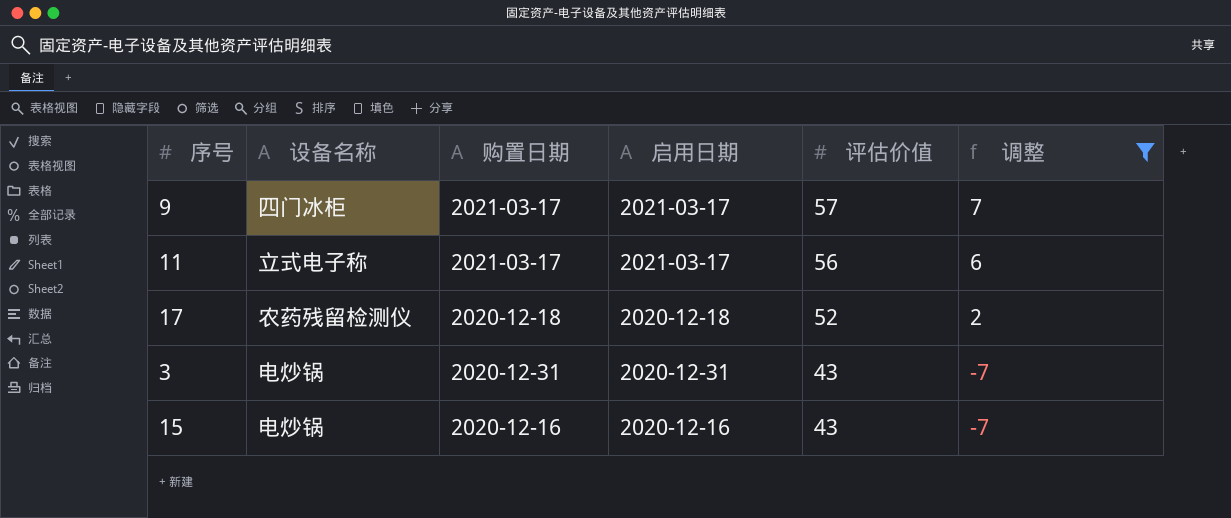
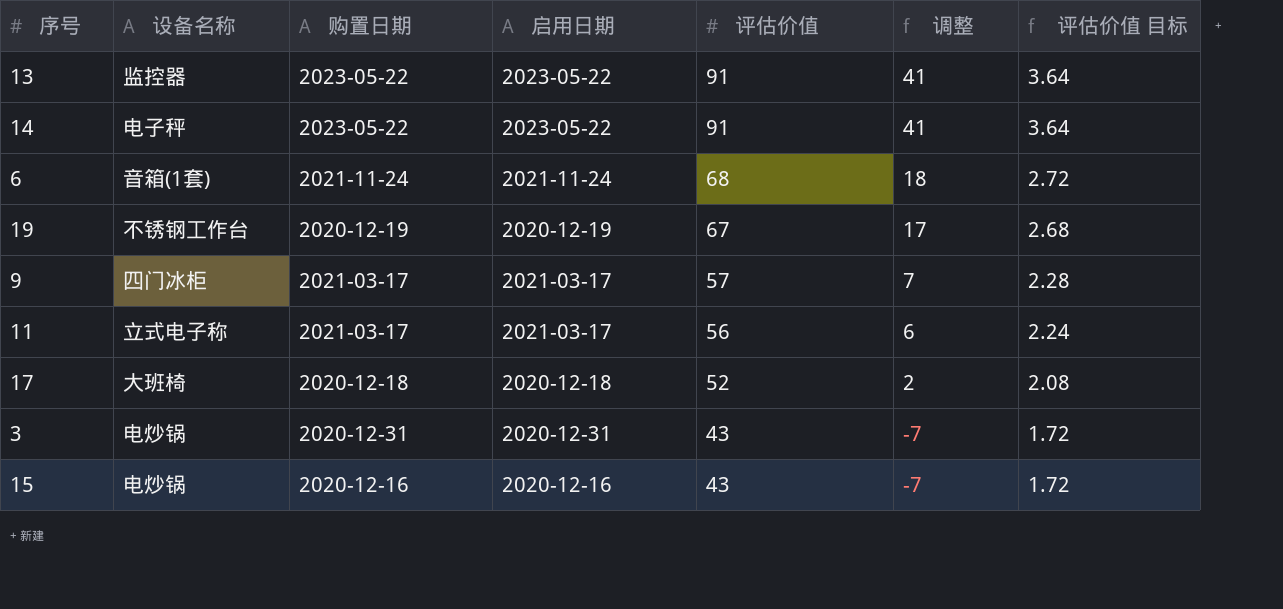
filter: 调整 <= 7 -> none
column 评估价值 目标 | formula: none -> [评估价值] * 0.04
17 | 设备名称: 农药残留检测仪 -> 大班椅

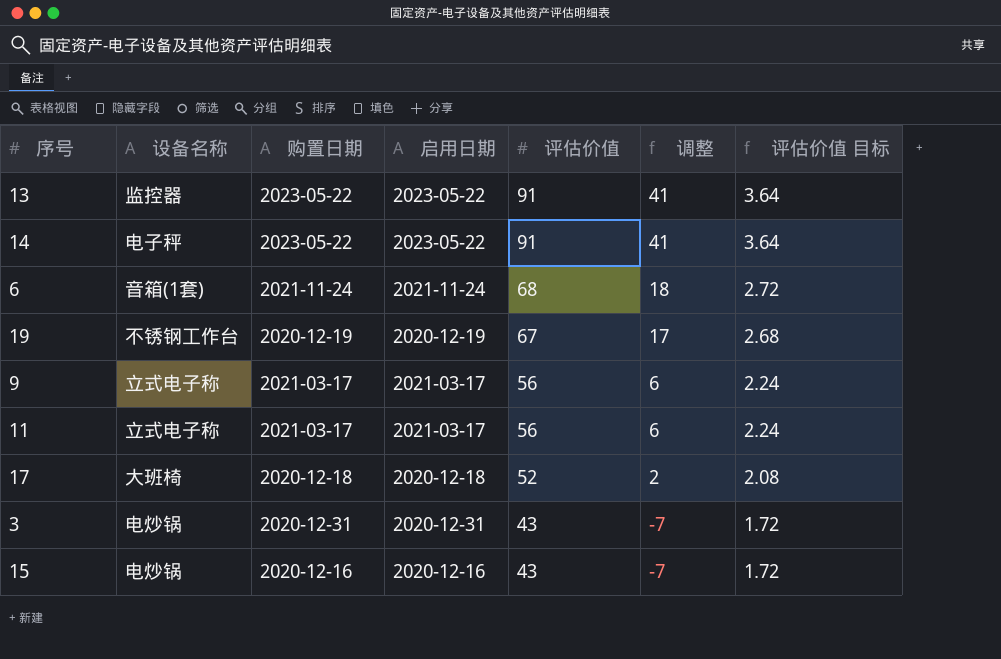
9 | 设备名称: 四门冰柜 -> 立式电子称
9 | 评估价值: 57 -> 56
9 | 调整: 7 -> 6
9 | 评估价值 目标: 2.28 -> 2.24

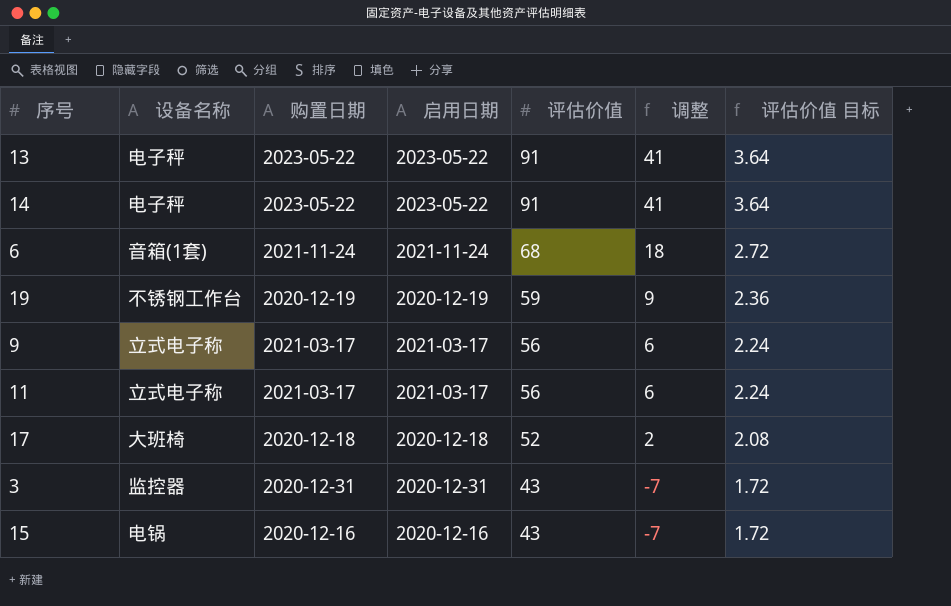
13 | 设备名称: 监控器 -> 电子秤
19 | 评估价值: 67 -> 59
19 | 调整: 17 -> 9
19 | 评估价值 目标: 2.68 -> 2.36
3 | 设备名称: 电炒锅 -> 监控器
15 | 设备名称: 电炒锅 -> 电锅

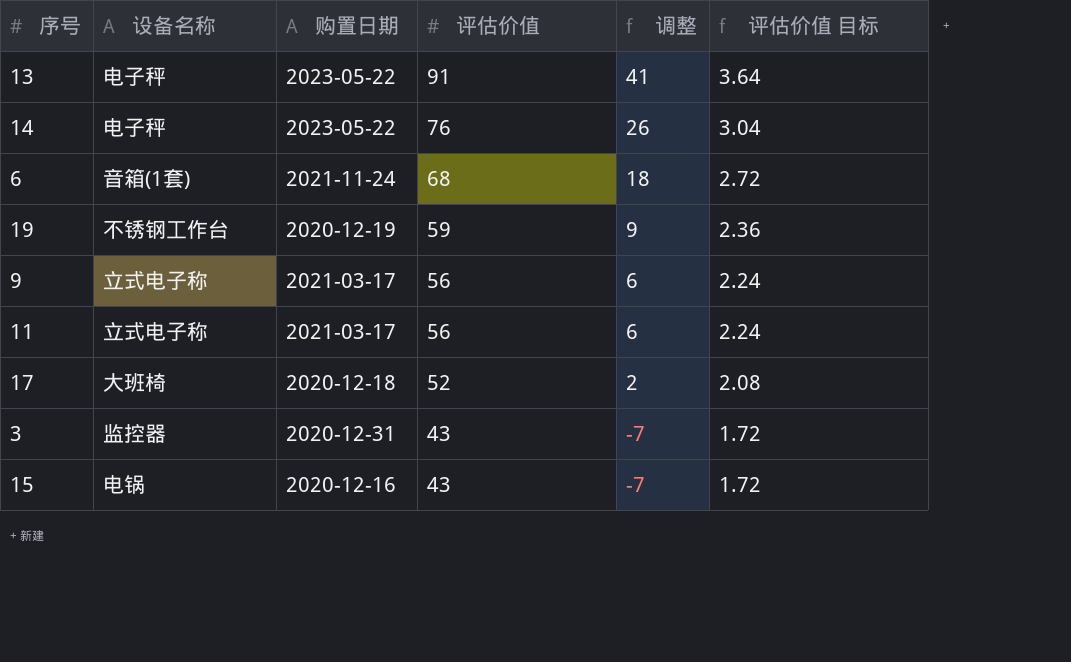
column 启用日期 | position: 4 -> none
14 | 评估价值: 91 -> 76
14 | 调整: 41 -> 26
14 | 评估价值 目标: 3.64 -> 3.04

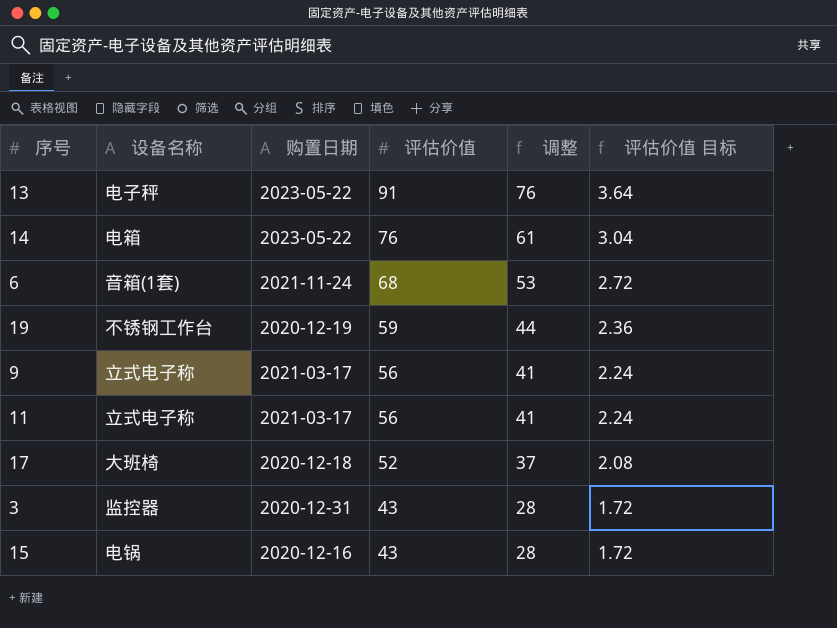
column 调整 | formula: [评估价值] - 50 -> [评估价值] - 15
14 | 设备名称: 电子秤 -> 电箱

